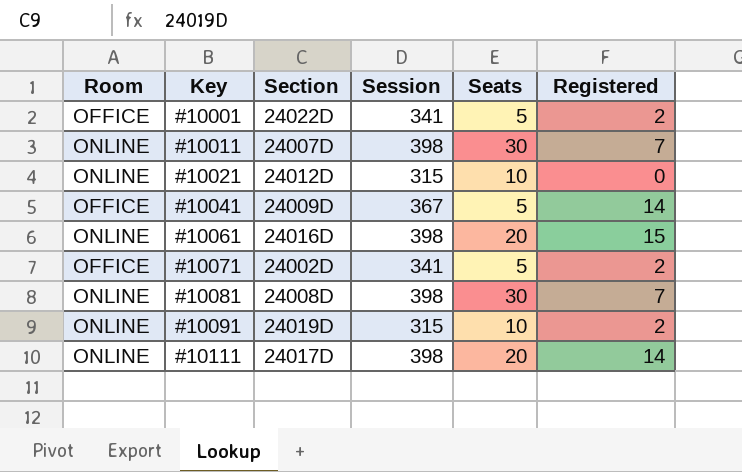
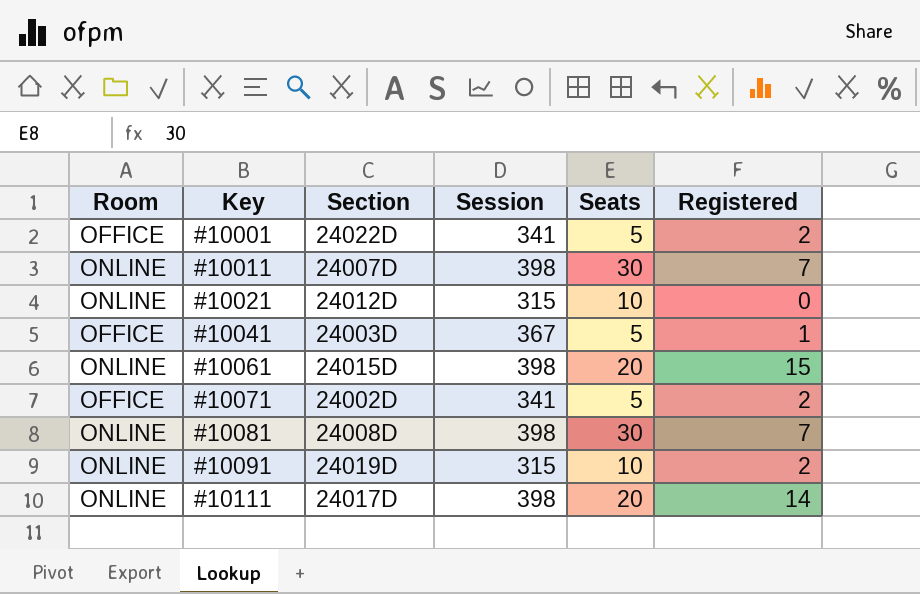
#10041 | Section: 24009D -> 24003D
#10041 | Registered: 14 -> 1
#10061 | Section: 24016D -> 24015D

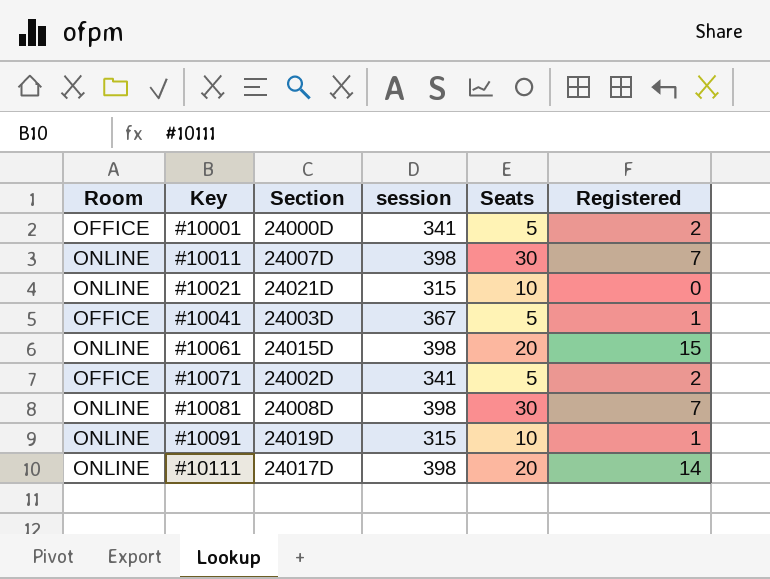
column name: Session -> session
#10001 | Section: 24022D -> 24000D
#10021 | Section: 24012D -> 24021D
#10091 | Registered: 2 -> 1

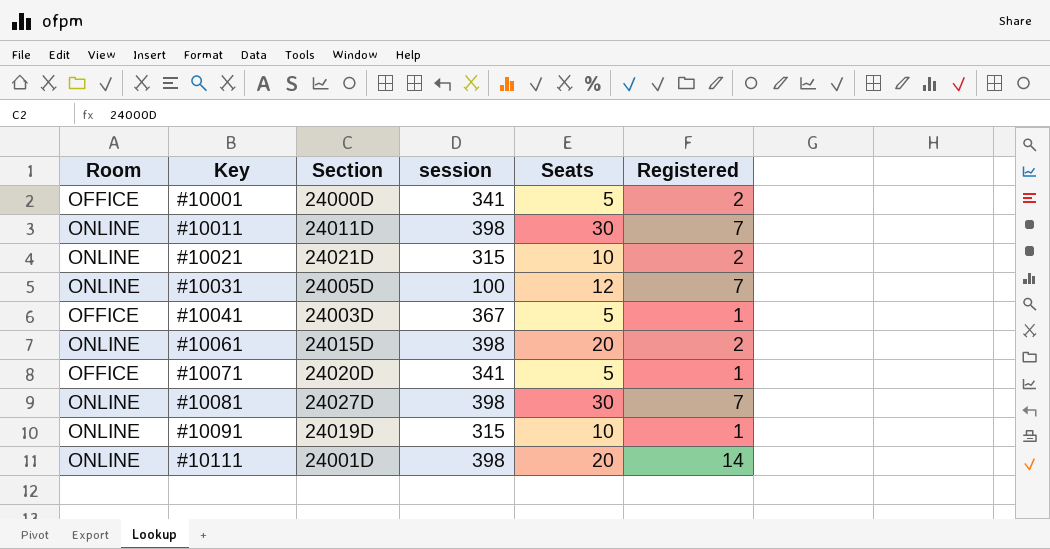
#10011 | Section: 24007D -> 24011D
#10021 | Registered: 0 -> 2
row #10031: none -> ONLINE | 24005D | 100 | 12 | 7
#10061 | Registered: 15 -> 2
#10071 | Section: 24002D -> 24020D
#10071 | Registered: 2 -> 1
#10081 | Section: 24008D -> 24027D
#10111 | Section: 24017D -> 24001D

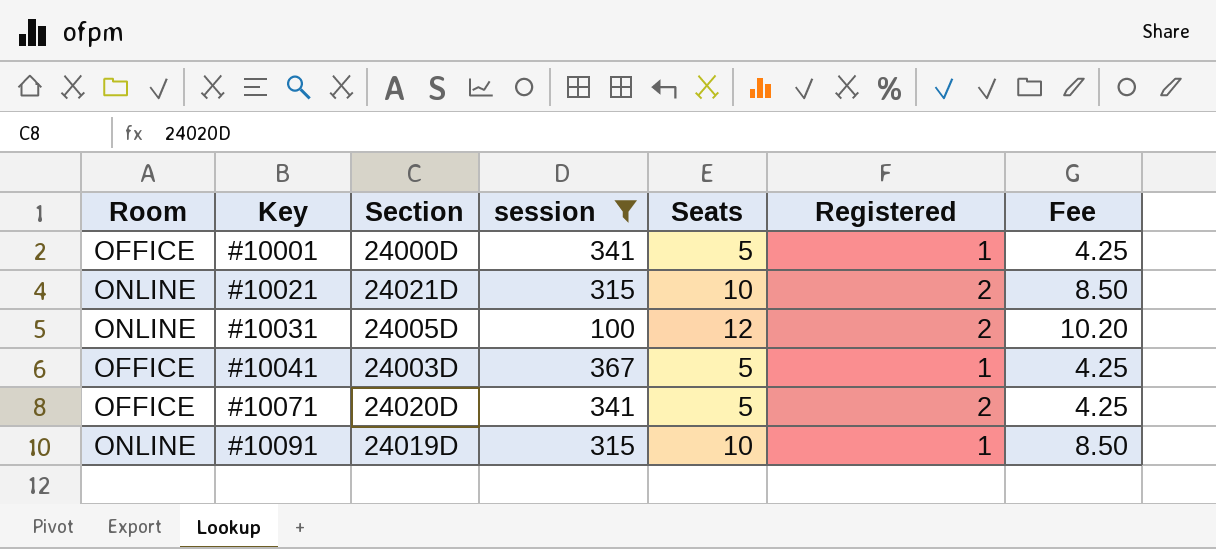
filter: none -> session != 398
column Fee | formula: none -> [Seats] * 0.85
#10001 | Registered: 2 -> 1
#10031 | Registered: 7 -> 2
#10071 | Registered: 1 -> 2

